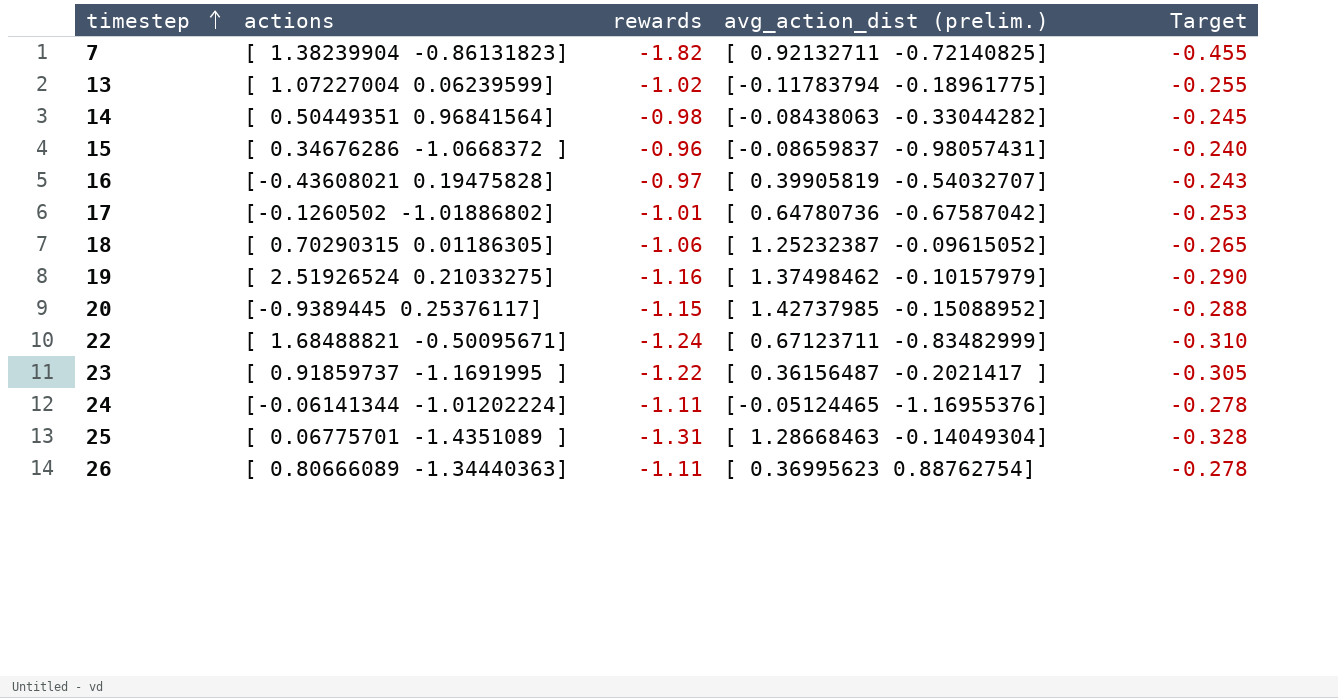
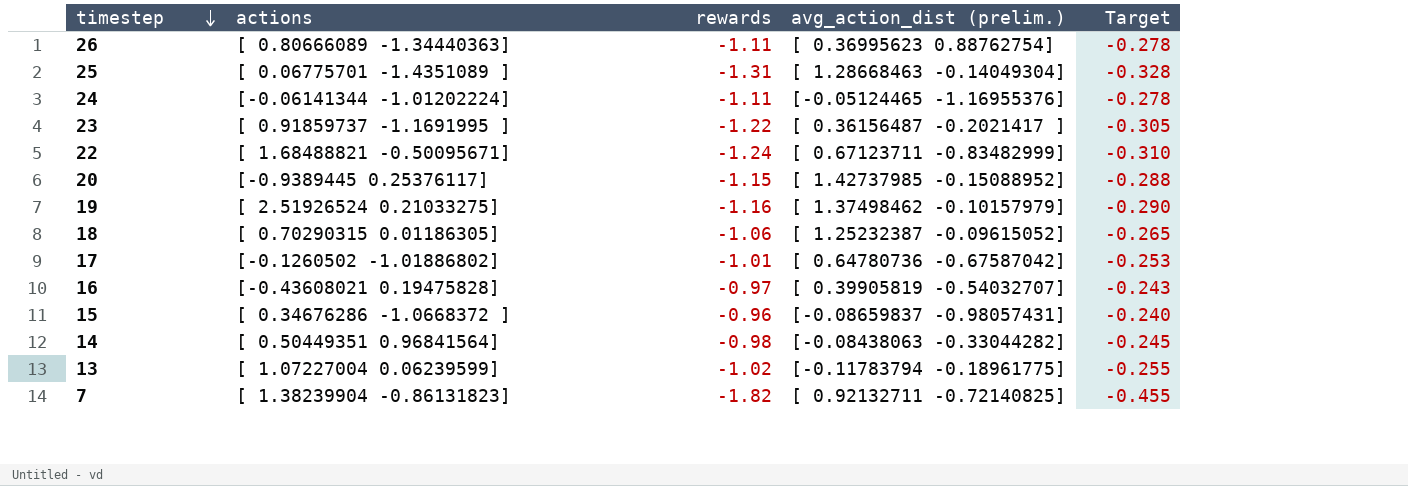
row order: timestep ascending -> timestep descending

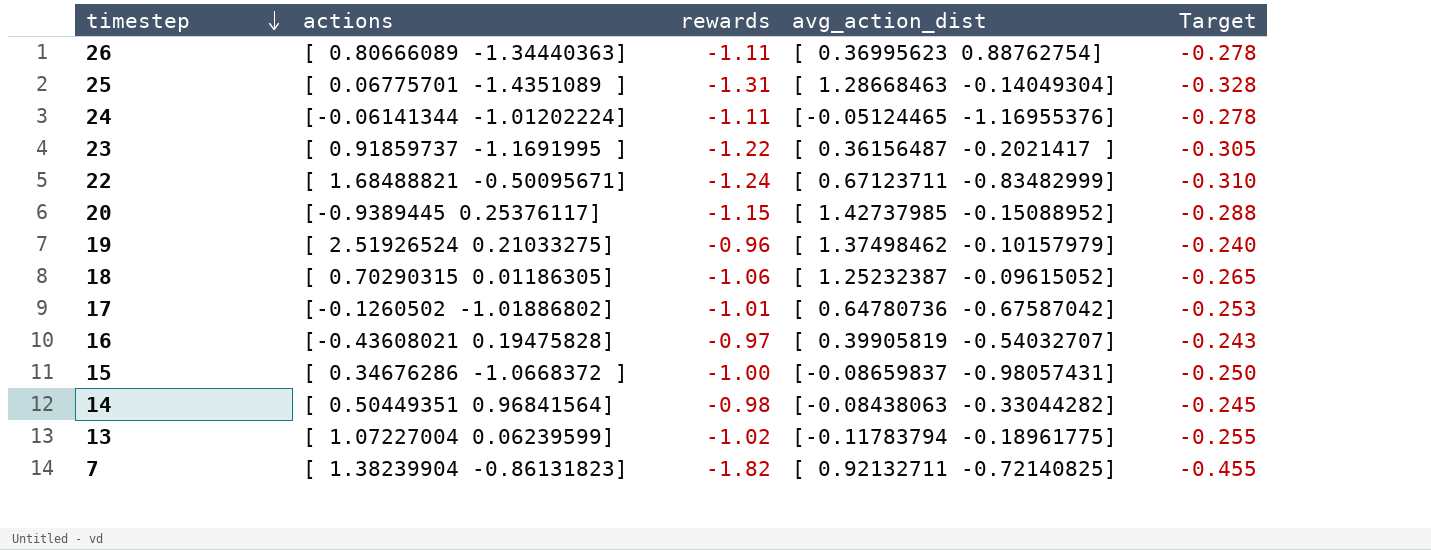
column name: avg_action_dist (prelim.) -> avg_action_dist
19 | rewards: -1.16 -> -0.96
19 | Target: -0.290 -> -0.240
15 | rewards: -0.96 -> -1.00
15 | Target: -0.240 -> -0.250

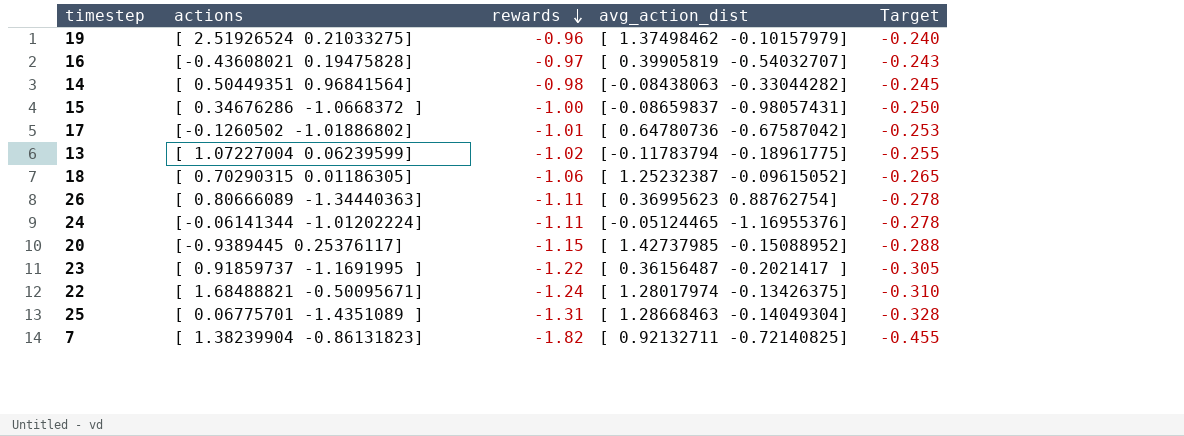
row order: timestep descending -> rewards descending
22 | avg_action_dist: [ 0.67123711 -0.83482999] -> [ 1.28017974 -0.13426375]

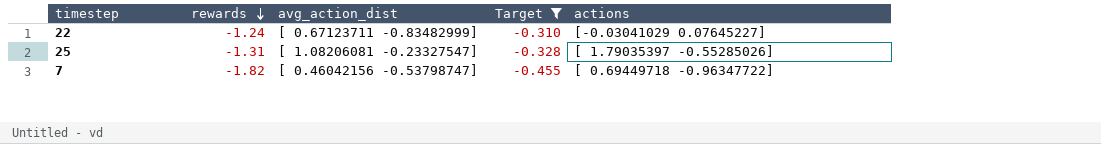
filter: none -> Target <= -0.310
column actions | position: 2 -> 5
22 | avg_action_dist: [ 1.28017974 -0.13426375] -> [ 0.67123711 -0.83482999]
22 | actions: [ 1.68488821 -0.50095671] -> [-0.03041029 0.07645227]
25 | avg_action_dist: [ 1.28668463 -0.14049304] -> [ 1.08206081 -0.23327547]
25 | actions: [ 0.06775701 -1.4351089 ] -> [ 1.79035397 -0.55285026]
7 | avg_action_dist: [ 0.92132711 -0.72140825] -> [ 0.46042156 -0.53798747]
7 | actions: [ 1.38239904 -0.86131823] -> [ 0.69449718 -0.96347722]

